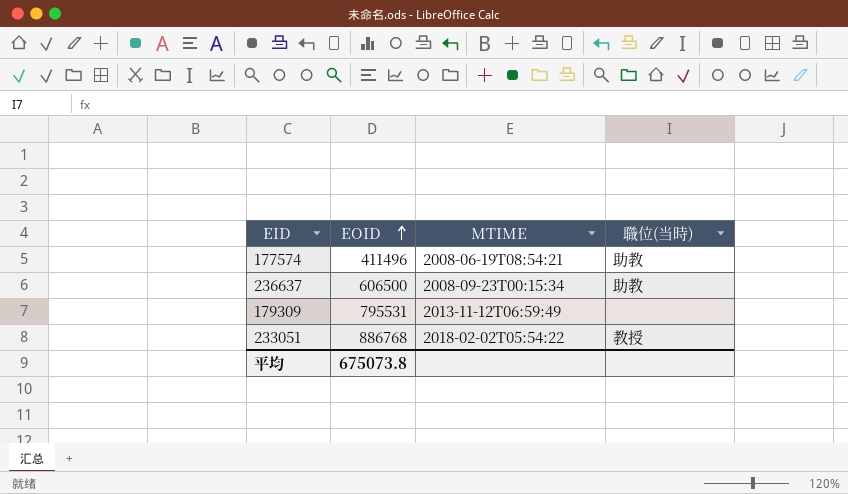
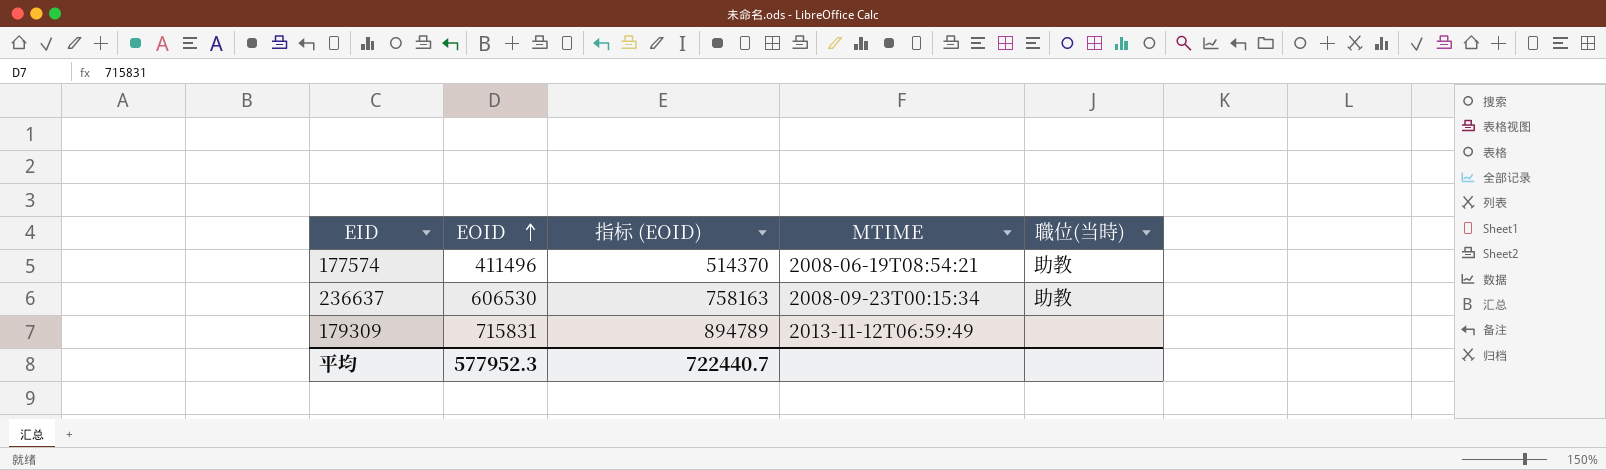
column 指标 (EOID) | formula: none -> [EOID] * 1.25
row 233051: 886768 | 2018-02-02T05:54:22 | 教授 -> none
236637 | EOID: 606500 -> 606530
179309 | EOID: 795531 -> 715831
平均 | EOID: 675073.8 -> 577952.3

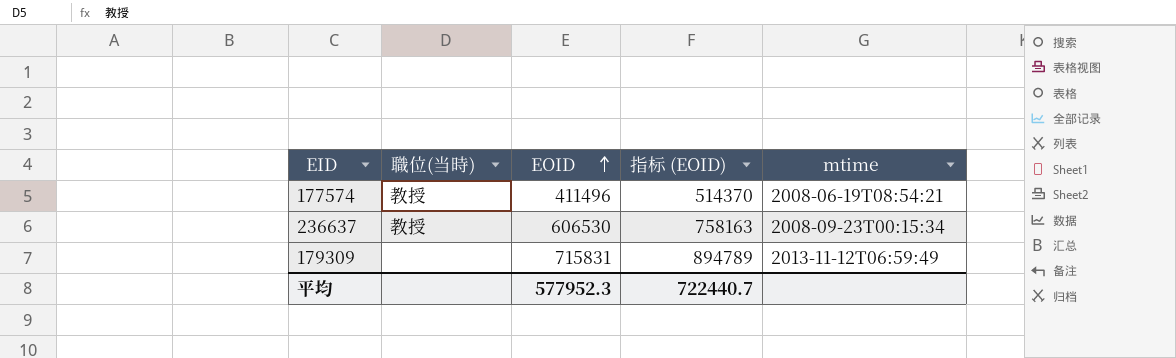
column 職位(当時) | position: 5 -> 2
column name: MTIME -> mtime
177574 | 職位(当時): 助教 -> 教授
236637 | 職位(当時): 助教 -> 教授

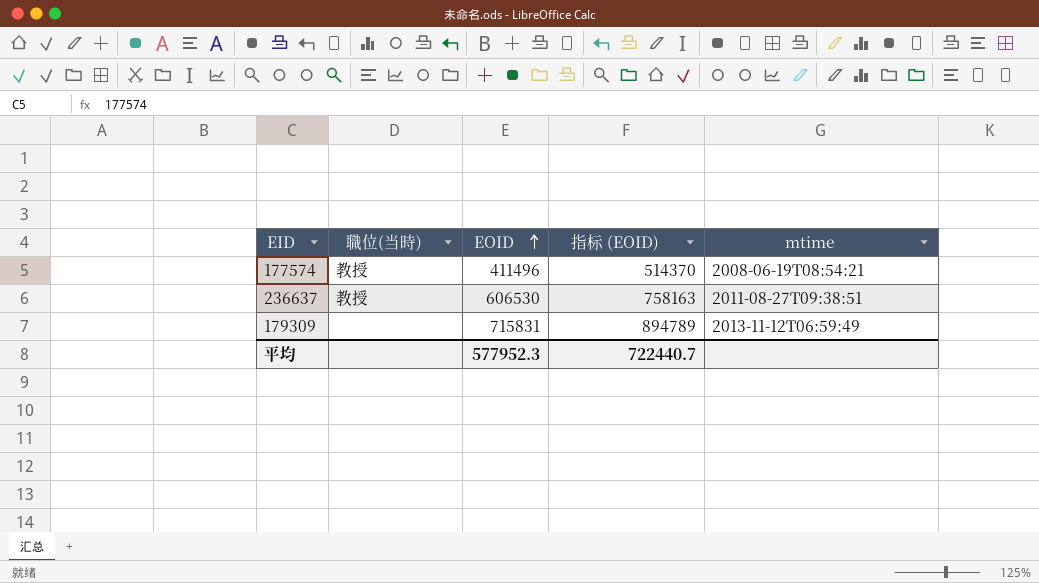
236637 | mtime: 2008-09-23T00:15:34 -> 2011-08-27T09:38:51

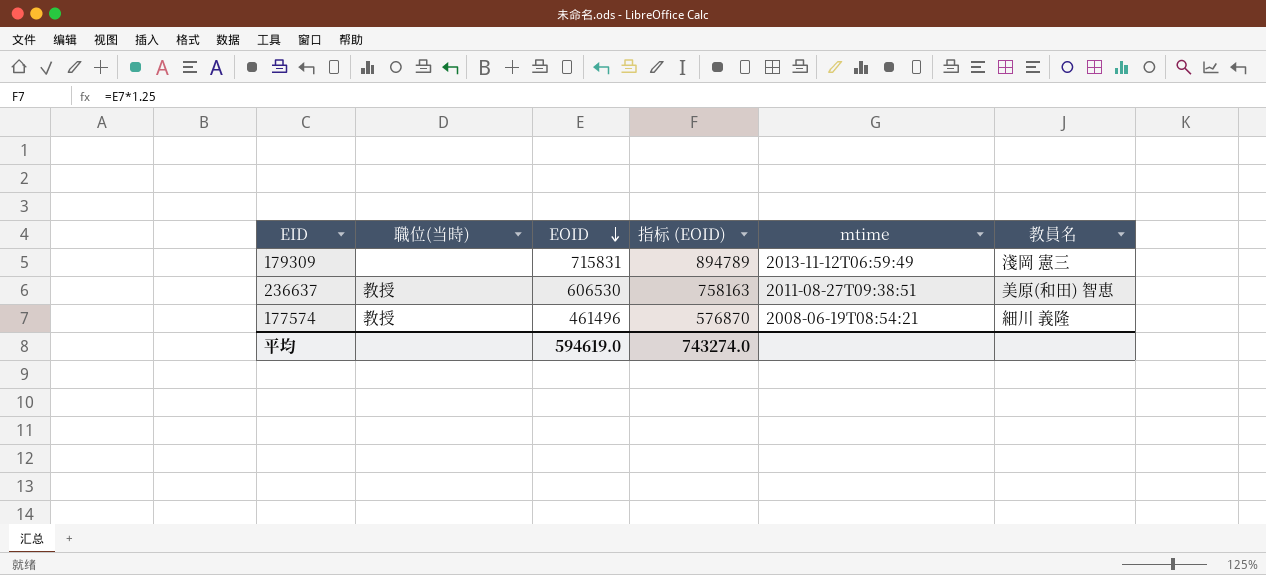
row order: EOID ascending -> EOID descending
column 教員名 | position: none -> 6
177574 | EOID: 411496 -> 461496
177574 | 指标 (EOID): 514370 -> 576870
平均 | EOID: 577952.3 -> 594619.0
平均 | 指标 (EOID): 722440.7 -> 743274.0

